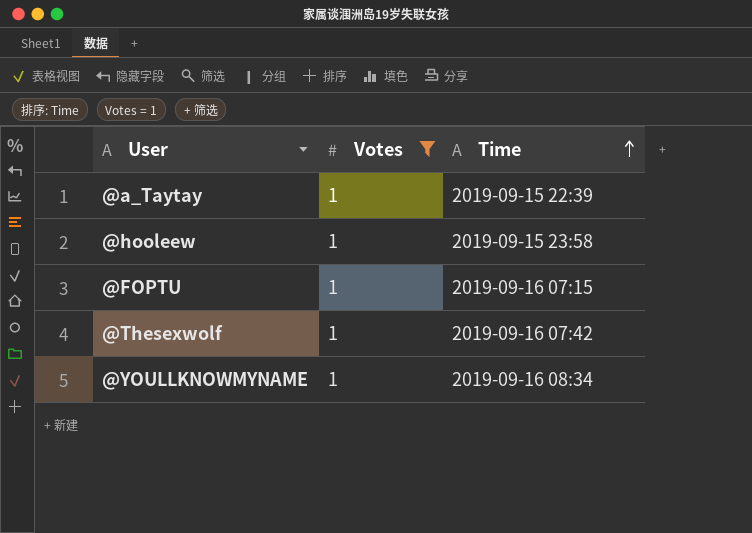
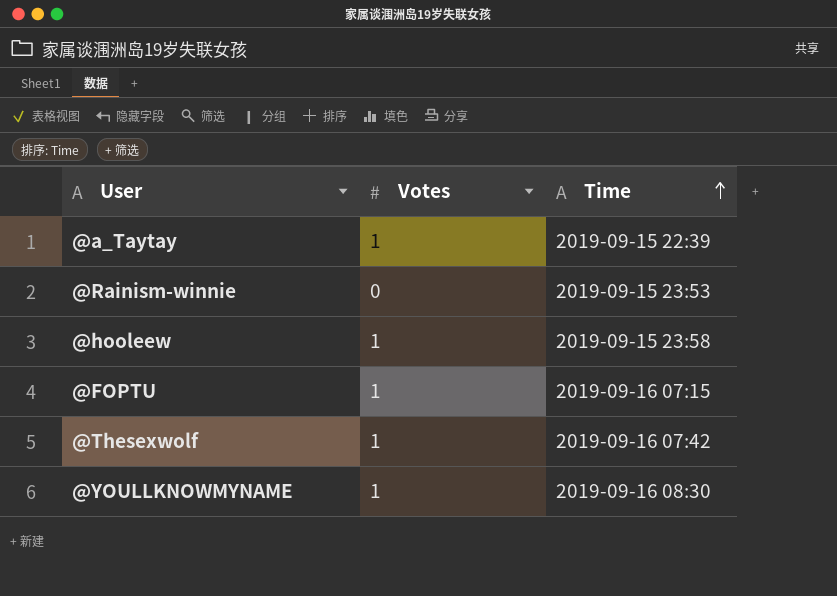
filter: Votes = 1 -> none
@YOULLKNOWMYNAME | Time: 2019-09-16 08:34 -> 2019-09-16 08:30

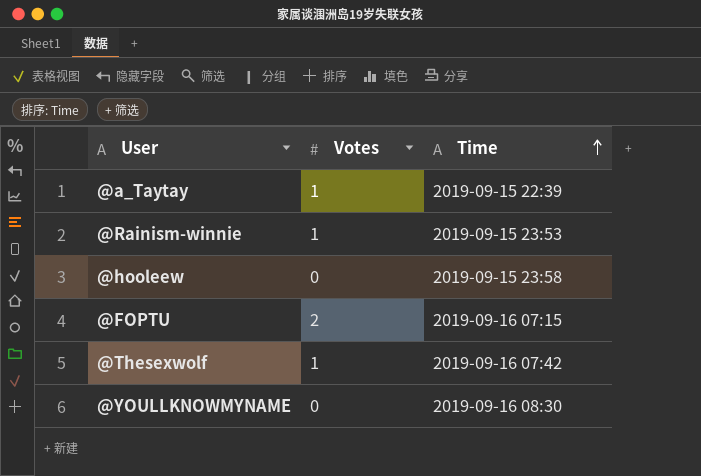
@Rainism-winnie | Votes: 0 -> 1
@hooleew | Votes: 1 -> 0
@FOPTU | Votes: 1 -> 2
@YOULLKNOWMYNAME | Votes: 1 -> 0

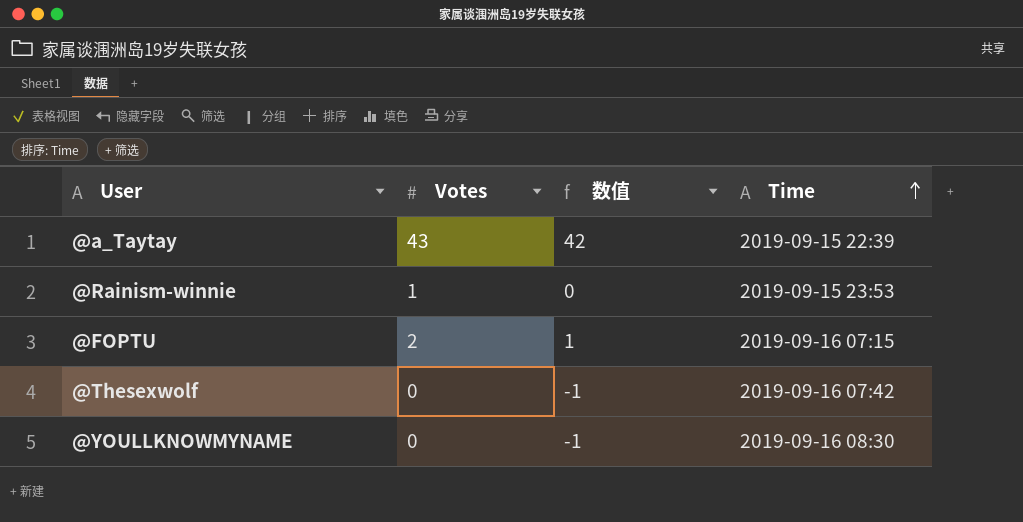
column 数值 | formula: none -> [Votes] - 1
row @hooleew: 0 | 2019-09-15 23:58 -> none
@a_Taytay | Votes: 1 -> 43
@Thesexwolf | Votes: 1 -> 0

